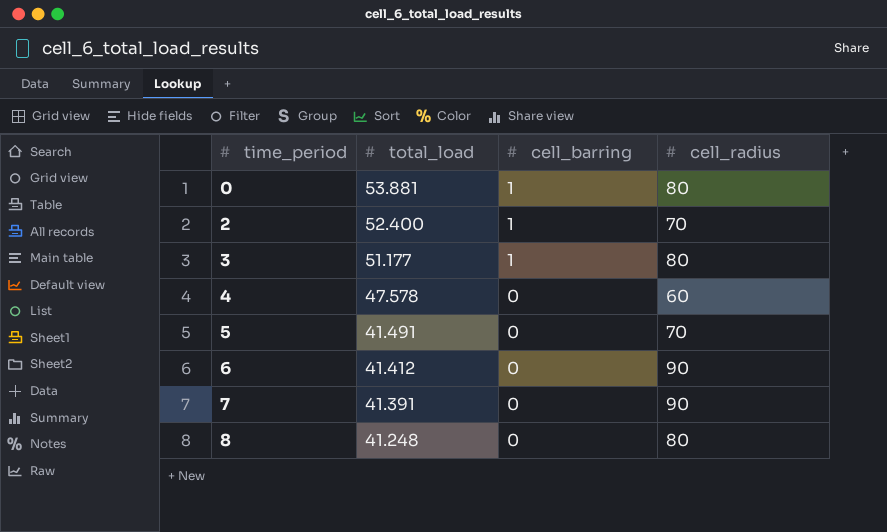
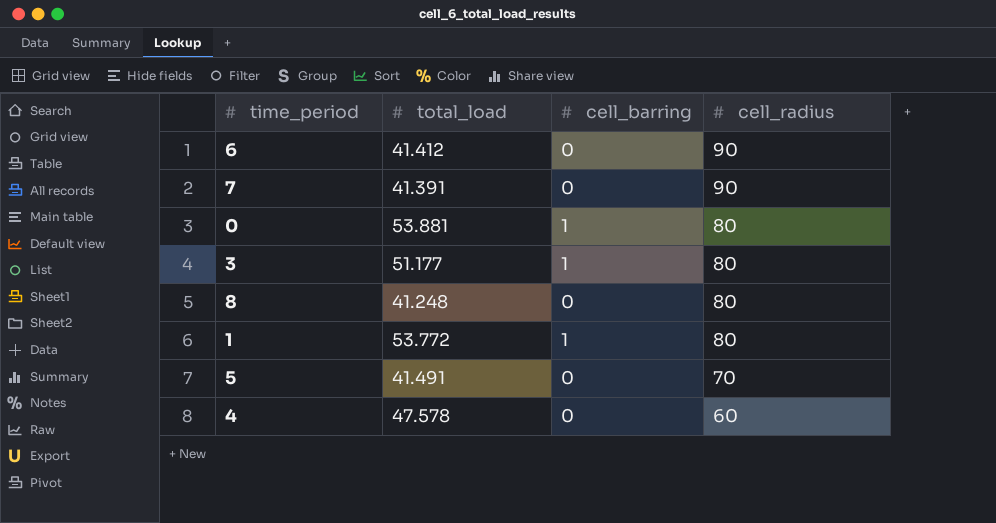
row order: time_period ascending -> cell_radius descending
row 2: 52.400 | 1 | 70 -> none
row 1: none -> 53.772 | 1 | 80

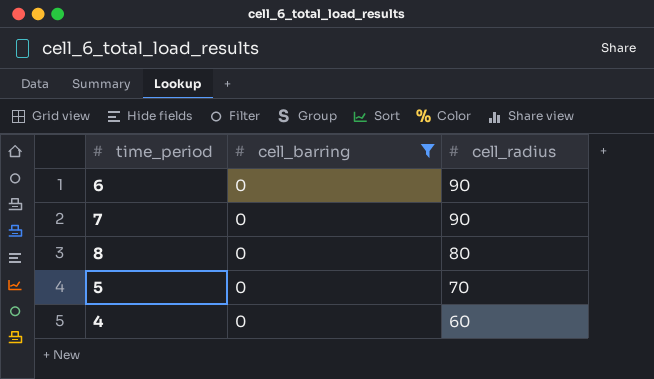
filter: none -> cell_barring = 0
column total_load | position: 2 -> none

